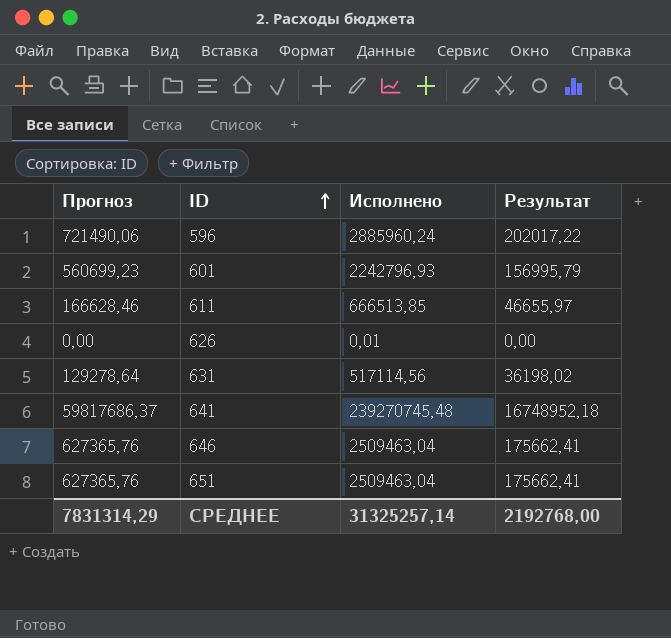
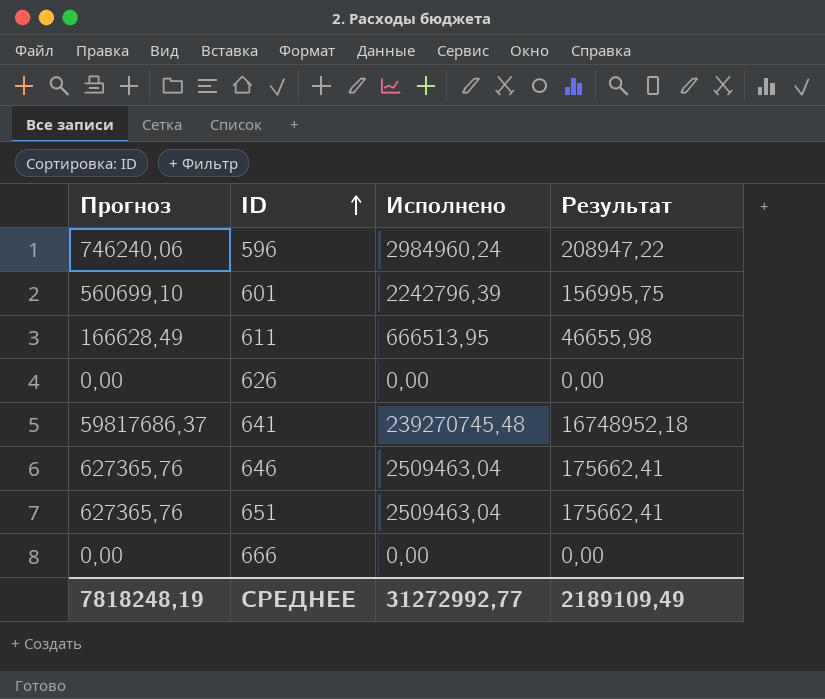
row 631: 129278,64 | 517114,56 | 36198,02 -> none
596 | Прогноз: 721490,06 -> 746240,06
596 | Исполнено: 2885960,24 -> 2984960,24
596 | Результат: 202017,22 -> 208947,22
601 | Прогноз: 560699,23 -> 560699,10
601 | Исполнено: 2242796,93 -> 2242796,39
601 | Результат: 156995,79 -> 156995,75
611 | Прогноз: 166628,46 -> 166628,49
611 | Исполнено: 666513,85 -> 666513,95
611 | Результат: 46655,97 -> 46655,98
626 | Исполнено: 0,01 -> 0,00
row 666: none -> 0,00 | 0,00 | 0,00
СРЕДНЕЕ | Прогноз: 7831314,29 -> 7818248,19
СРЕДНЕЕ | Исполнено: 31325257,14 -> 31272992,77
СРЕДНЕЕ | Результат: 2192768,00 -> 2189109,49

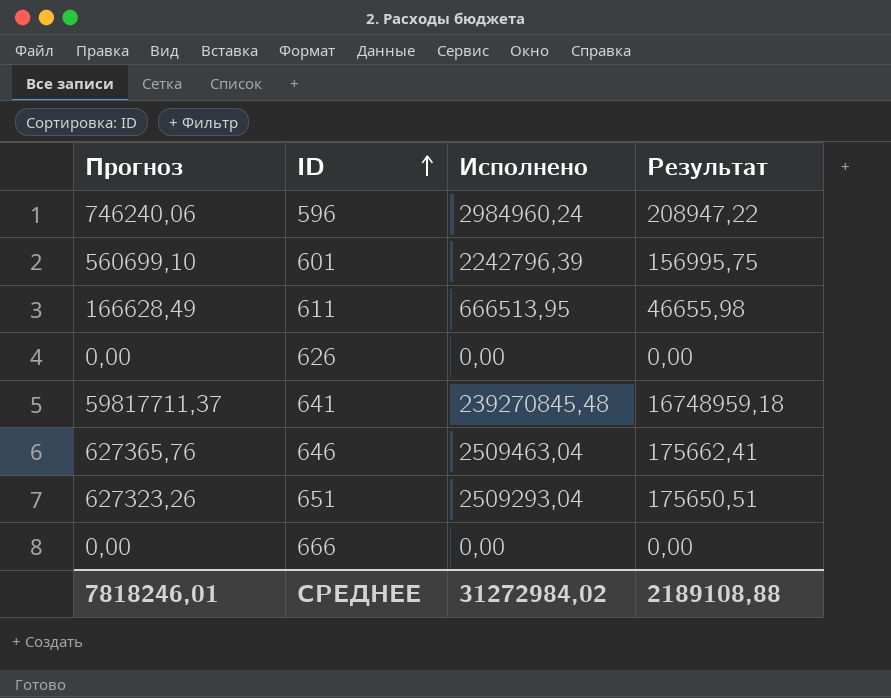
641 | Прогноз: 59817686,37 -> 59817711,37
641 | Исполнено: 239270745,48 -> 239270845,48
641 | Результат: 16748952,18 -> 16748959,18
651 | Прогноз: 627365,76 -> 627323,26
651 | Исполнено: 2509463,04 -> 2509293,04
651 | Результат: 175662,41 -> 175650,51
СРЕДНЕЕ | Прогноз: 7818248,19 -> 7818246,01
СРЕДНЕЕ | Исполнено: 31272992,77 -> 31272984,02
СРЕДНЕЕ | Результат: 2189109,49 -> 2189108,88

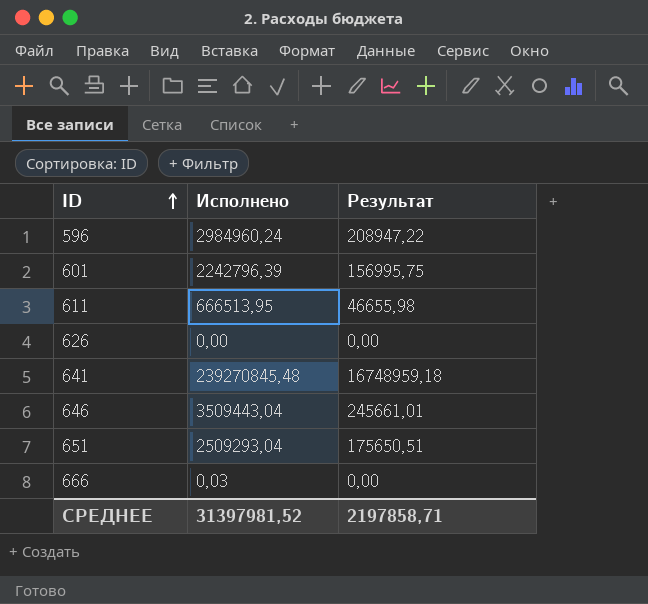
column Прогноз | formula: [Исполнено] * 0,25 -> none
646 | Исполнено: 2509463,04 -> 3509443,04
646 | Результат: 175662,41 -> 245661,01
666 | Исполнено: 0,00 -> 0,03
СРЕДНЕЕ | Исполнено: 31272984,02 -> 31397981,52
СРЕДНЕЕ | Результат: 2189108,88 -> 2197858,71

